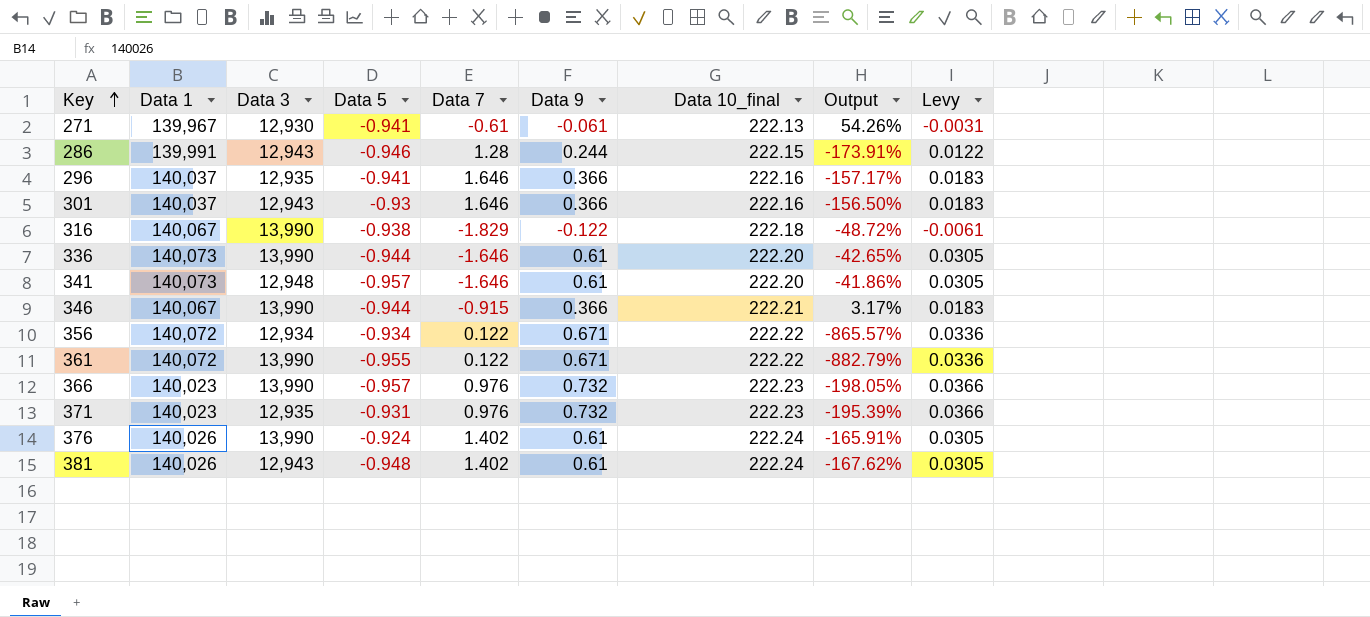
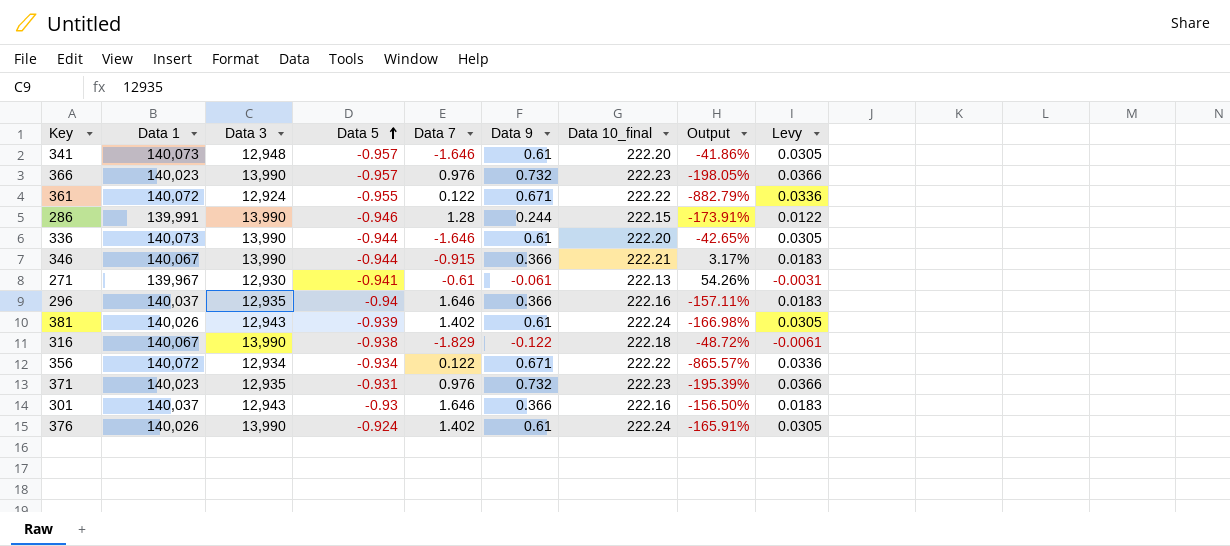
row order: Key ascending -> Data 5 ascending
361 | Data 3: 13,990 -> 12,924
286 | Data 3: 12,943 -> 13,990
296 | Data 5: -0.941 -> -0.94
296 | Output: -157.17% -> -157.11%
381 | Data 5: -0.948 -> -0.939
381 | Output: -167.62% -> -166.98%

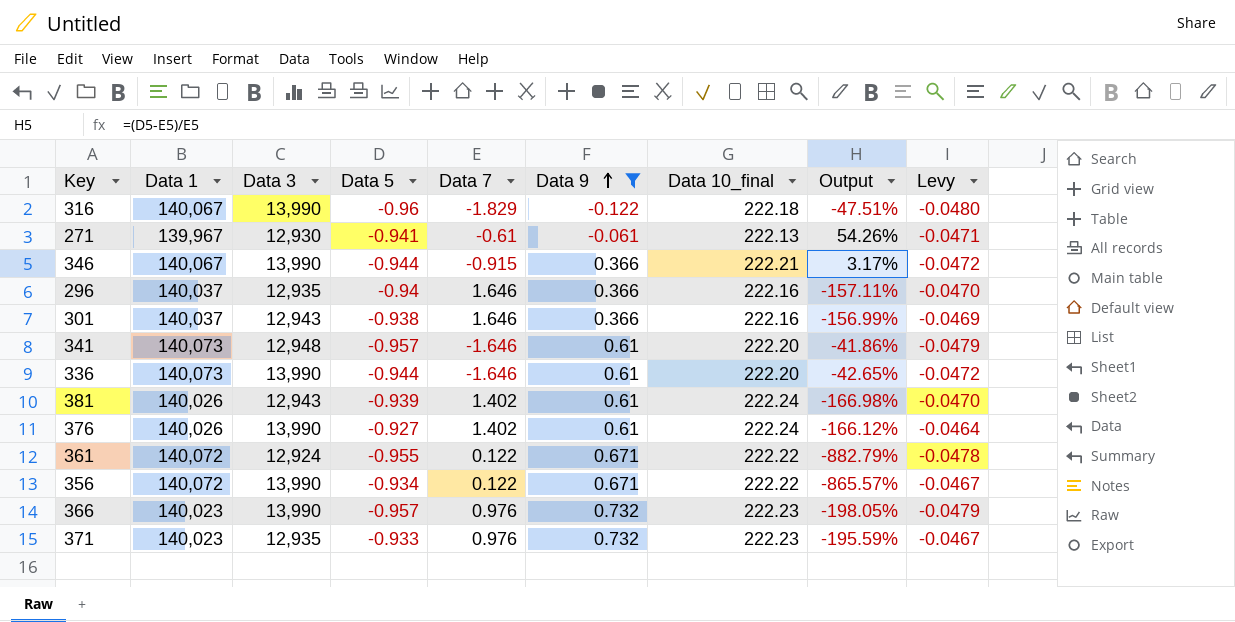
filter: none -> Data 9 != 0.244
row order: Data 5 ascending -> Data 9 ascending
column Levy | formula: [Data 9] * 0.05 -> [Data 5] * 0.05
316 | Data 5: -0.938 -> -0.96
316 | Output: -48.72% -> -47.51%
301 | Data 5: -0.93 -> -0.938
301 | Output: -156.50% -> -156.99%
376 | Data 5: -0.924 -> -0.927
376 | Output: -165.91% -> -166.12%
356 | Data 3: 12,934 -> 13,990
371 | Data 5: -0.931 -> -0.933
371 | Output: -195.39% -> -195.59%

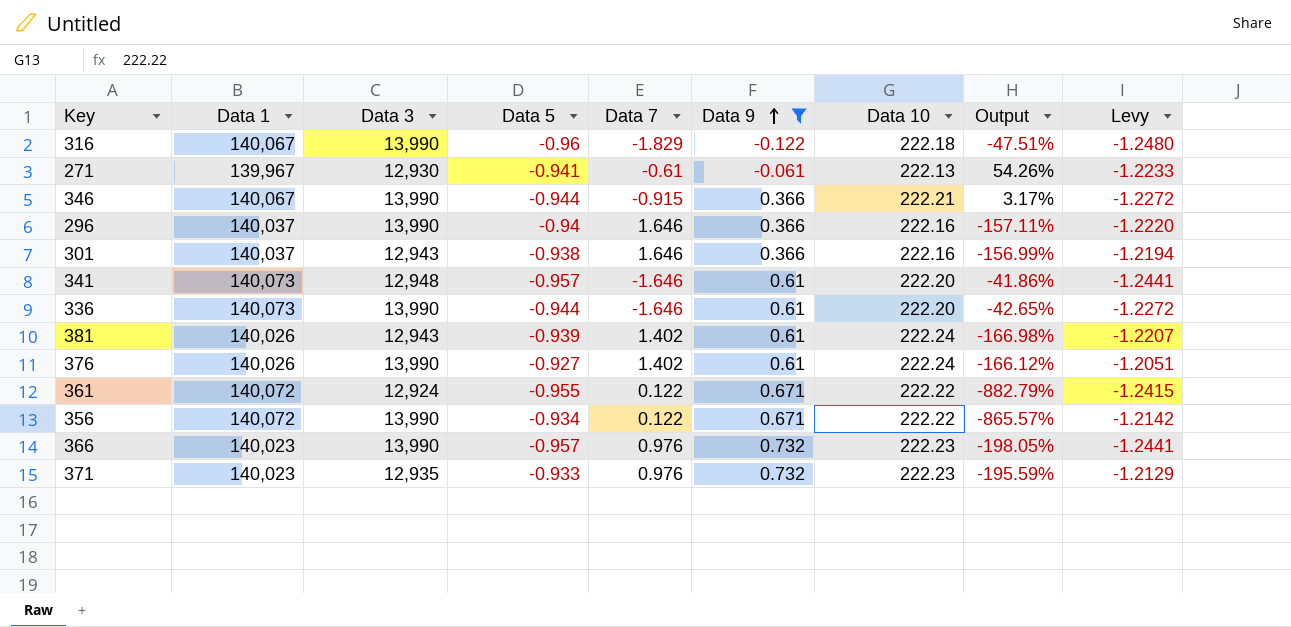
column name: Data 10_final -> Data 10
column Levy | formula: [Data 5] * 0.05 -> [Data 5] * 1.3
296 | Data 3: 12,935 -> 13,990

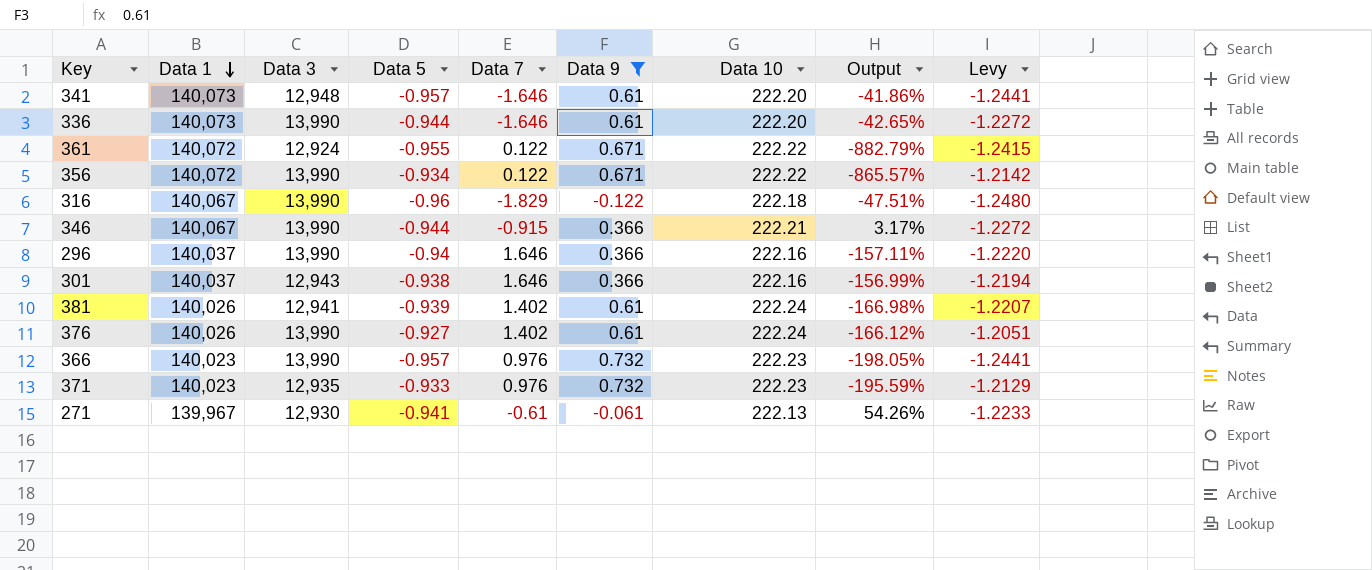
row order: Data 9 ascending -> Data 1 descending
381 | Data 3: 12,943 -> 12,941

